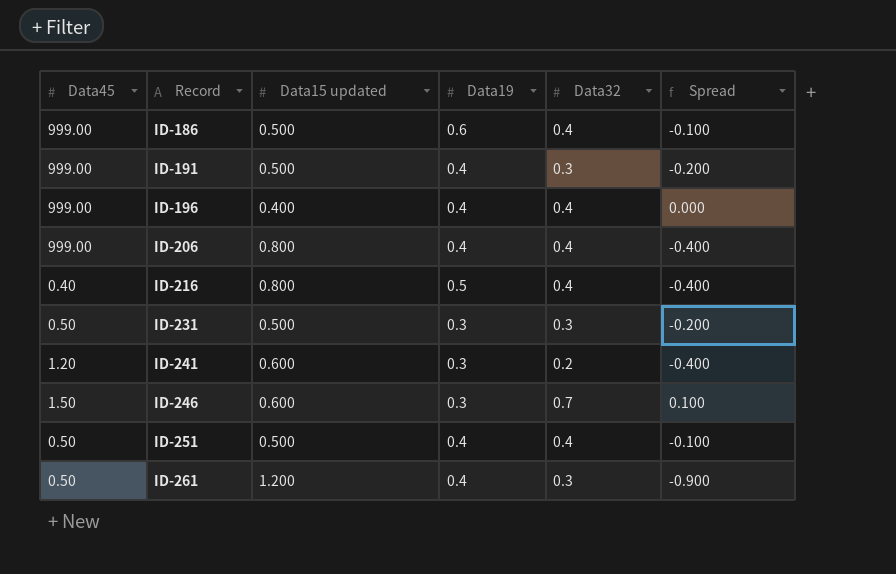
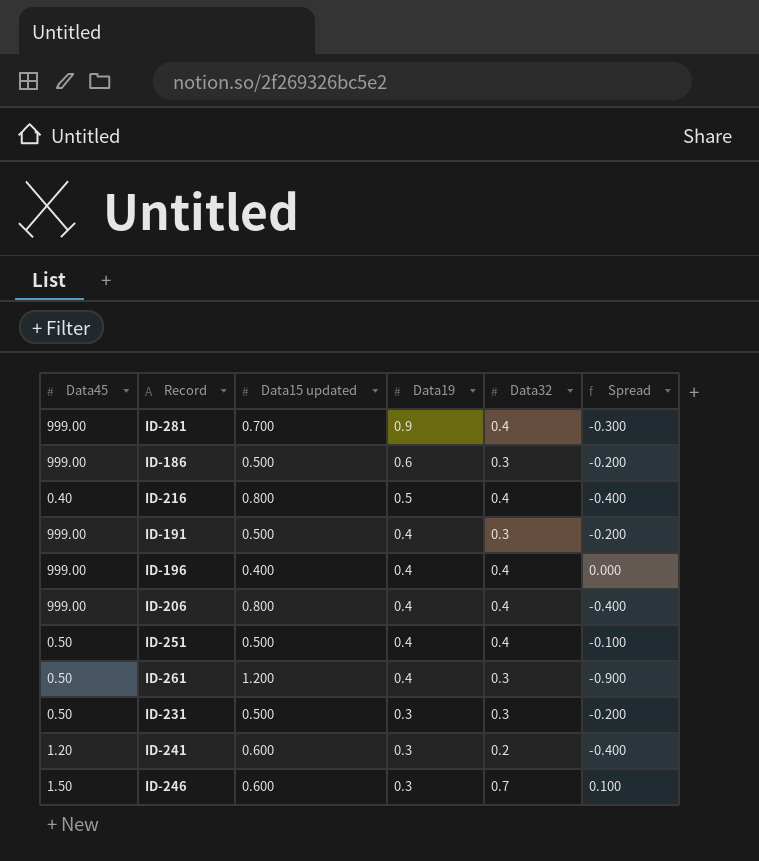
row order: Record ascending -> Data19 descending
row ID-281: none -> 999.00 | 0.700 | 0.9 | 0.4 | -0.300
ID-186 | Data32: 0.4 -> 0.3
ID-186 | Spread: -0.100 -> -0.200

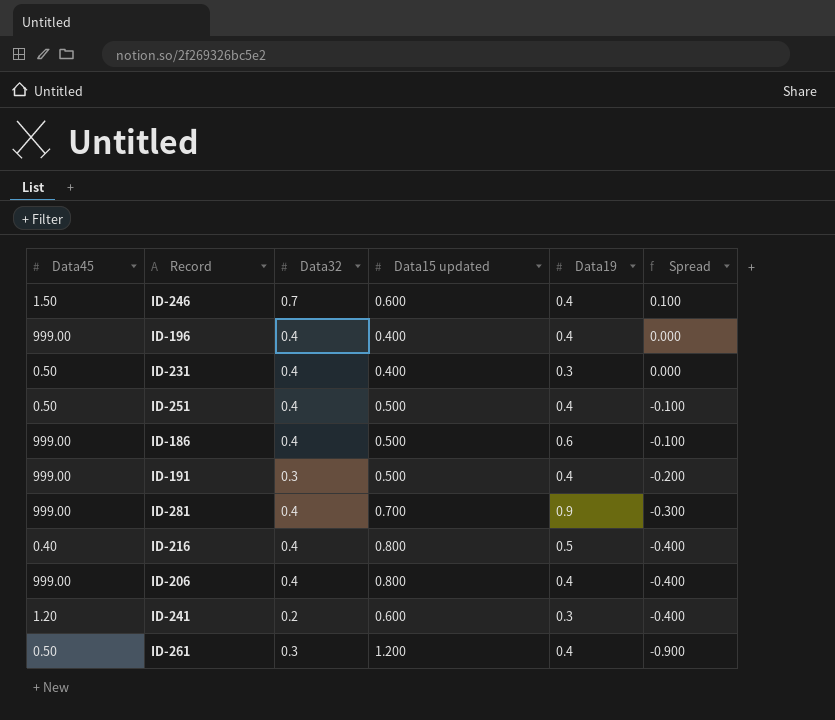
row order: Data19 descending -> Spread descending
column Data32 | position: 5 -> 3
ID-246 | Data19: 0.3 -> 0.4
ID-231 | Data32: 0.3 -> 0.4
ID-231 | Data15 updated: 0.500 -> 0.400
ID-231 | Spread: -0.200 -> 0.000
ID-186 | Data32: 0.3 -> 0.4
ID-186 | Spread: -0.200 -> -0.100

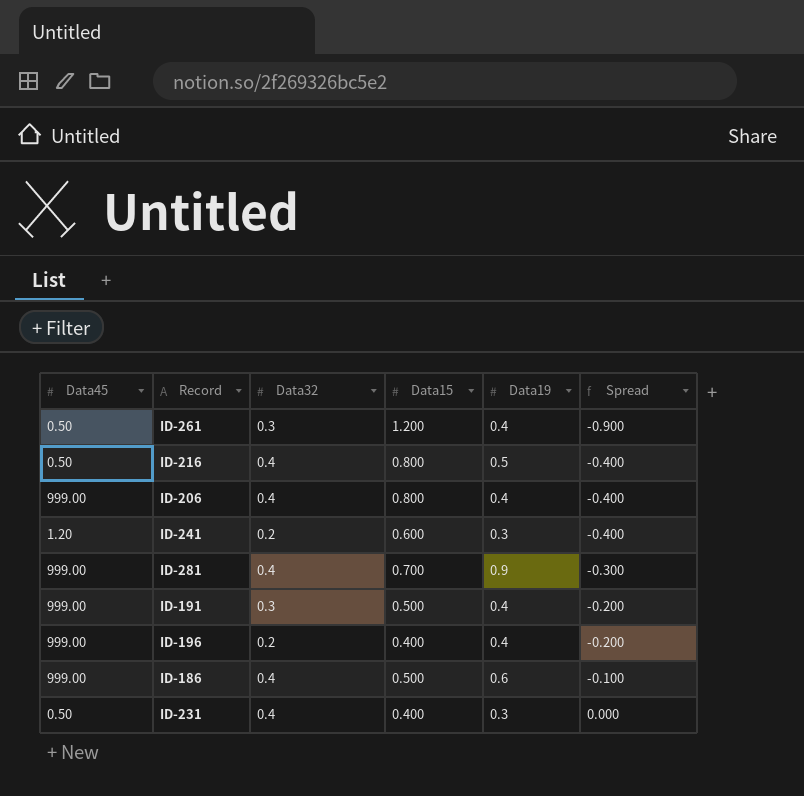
row order: Spread descending -> Spread ascending
column name: Data15 updated -> Data15
row ID-246: 1.50 | 0.7 | 0.600 | 0.4 | 0.100 -> none
row ID-251: 0.50 | 0.4 | 0.500 | 0.4 | -0.100 -> none
ID-216 | Data45: 0.40 -> 0.50
ID-196 | Data32: 0.4 -> 0.2
ID-196 | Spread: 0.000 -> -0.200

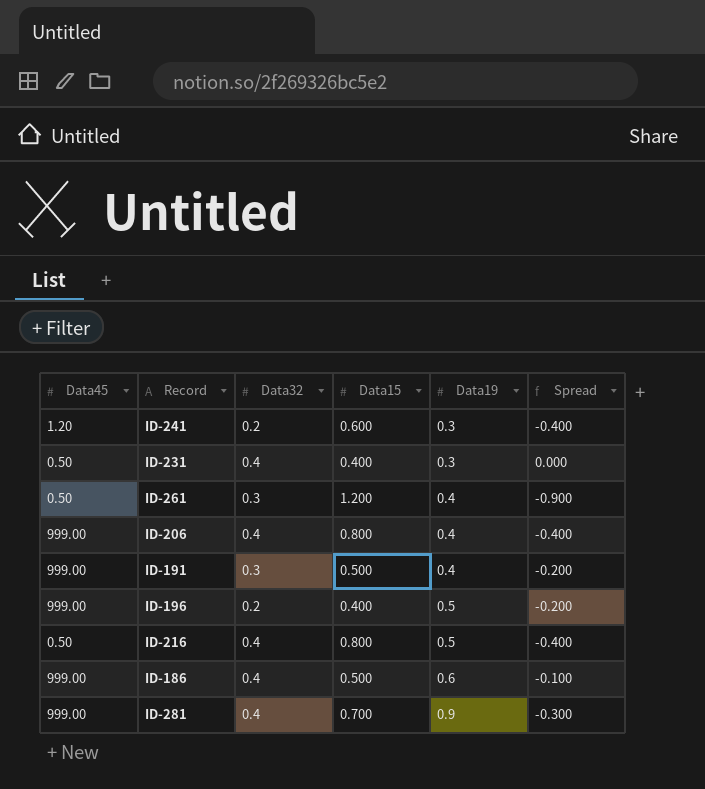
row order: Spread ascending -> Data19 ascending
ID-196 | Data19: 0.4 -> 0.5

